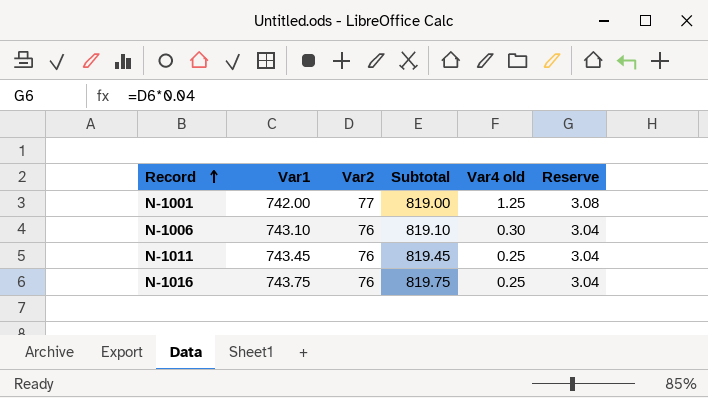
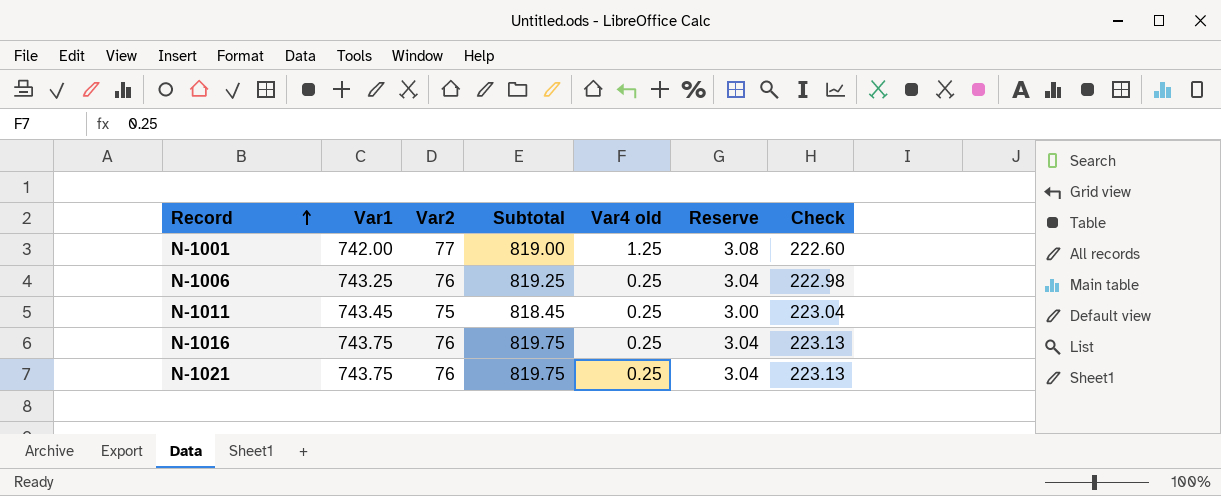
column Check | formula: none -> [Var1] * 0.3
N-1006 | Var1: 743.10 -> 743.25
N-1006 | Subtotal: 819.10 -> 819.25
N-1006 | Var4 old: 0.30 -> 0.25
N-1011 | Var2: 76 -> 75
N-1011 | Subtotal: 819.45 -> 818.45
N-1011 | Reserve: 3.04 -> 3.00
row N-1021: none -> 743.75 | 76 | 819.75 | 0.25 | 3.04 | 223.13

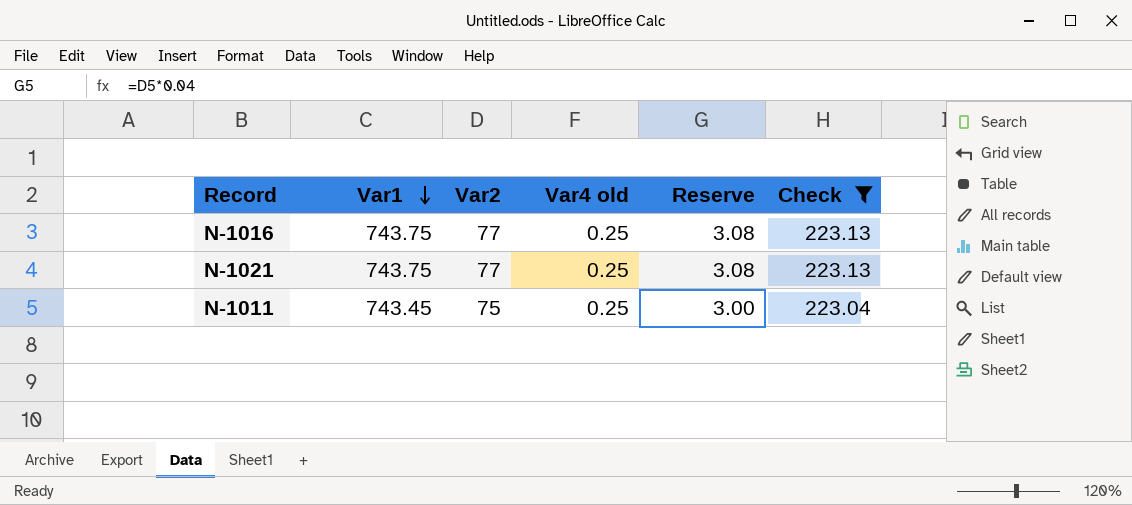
filter: none -> Check >= 223.04
row order: Record ascending -> Var1 descending
column Subtotal | formula: [Var1] + [Var2] -> none
N-1016 | Var2: 76 -> 77
N-1016 | Reserve: 3.04 -> 3.08
N-1021 | Var2: 76 -> 77
N-1021 | Reserve: 3.04 -> 3.08

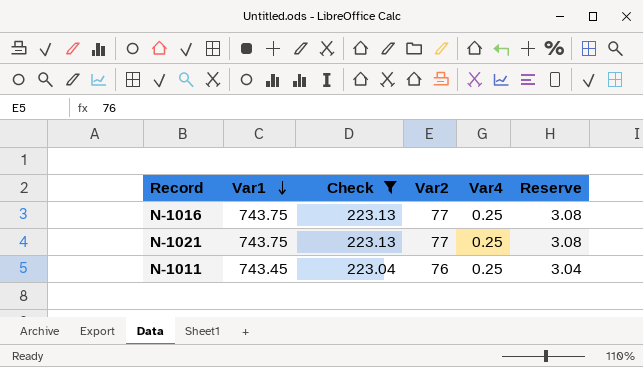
column Check | position: 6 -> 3
column name: Var4 old -> Var4
N-1011 | Var2: 75 -> 76
N-1011 | Reserve: 3.00 -> 3.04

